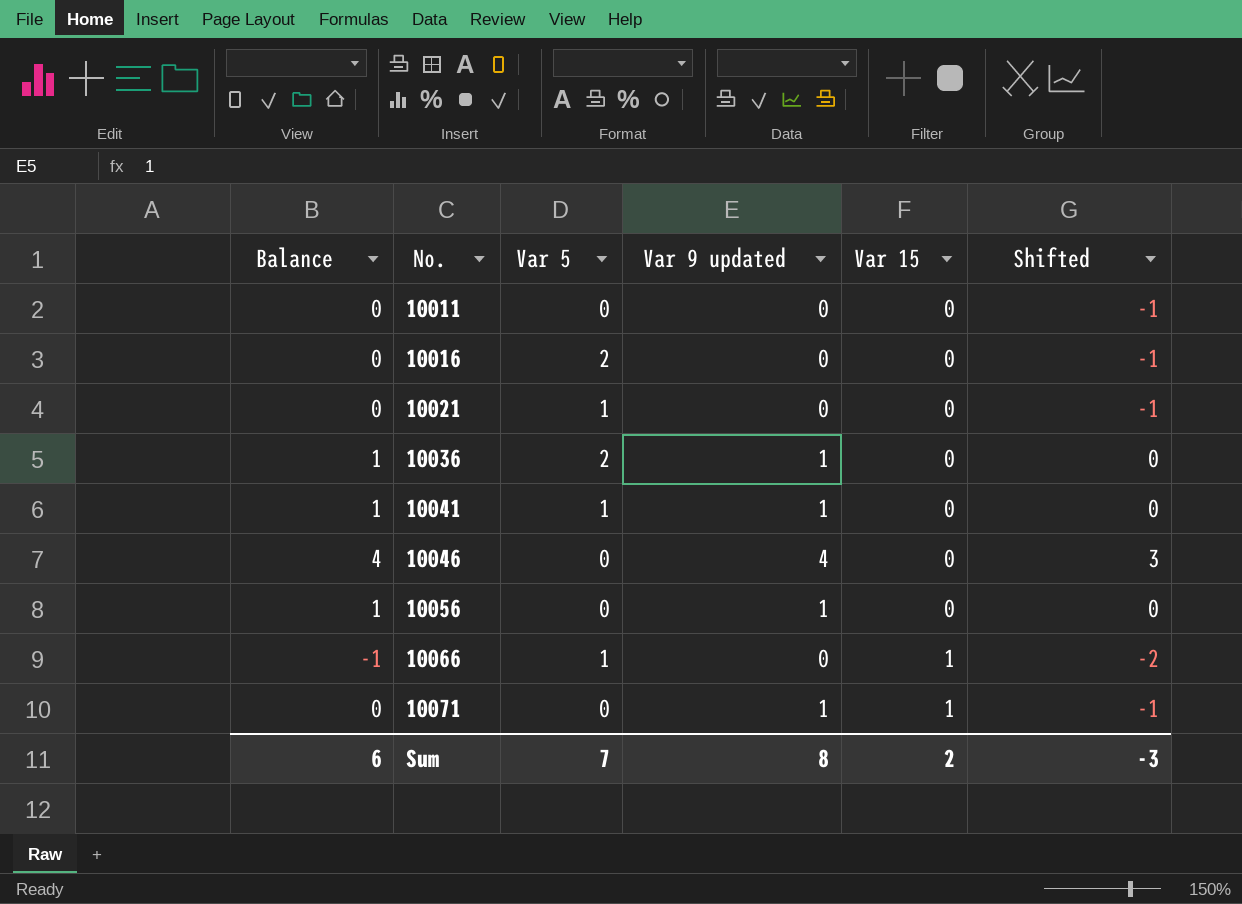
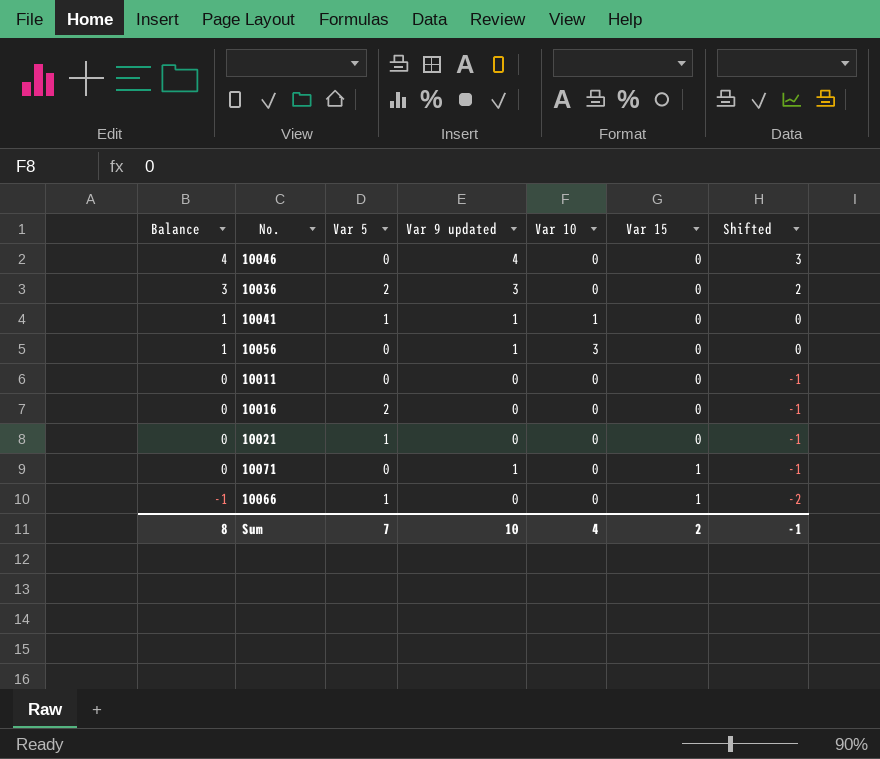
row order: No. ascending -> Balance descending
column Var 10 | position: none -> 5
10036 | Balance: 1 -> 3
10036 | Var 9 updated: 1 -> 3
10036 | Shifted: 0 -> 2
Sum | Balance: 6 -> 8
Sum | Var 9 updated: 8 -> 10
Sum | Shifted: -3 -> -1

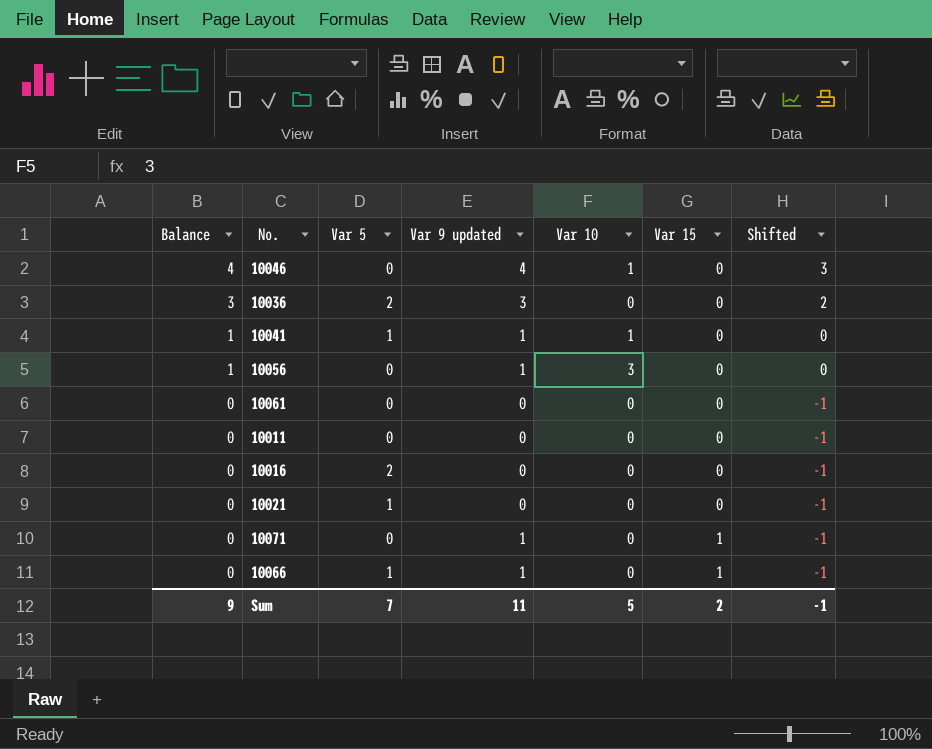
10046 | Var 10: 0 -> 1
row 10061: none -> 0 | 0 | 0 | 0 | 0 | -1
10066 | Balance: -1 -> 0
10066 | Var 9 updated: 0 -> 1
10066 | Shifted: -2 -> -1
Sum | Balance: 8 -> 9
Sum | Var 9 updated: 10 -> 11
Sum | Var 10: 4 -> 5

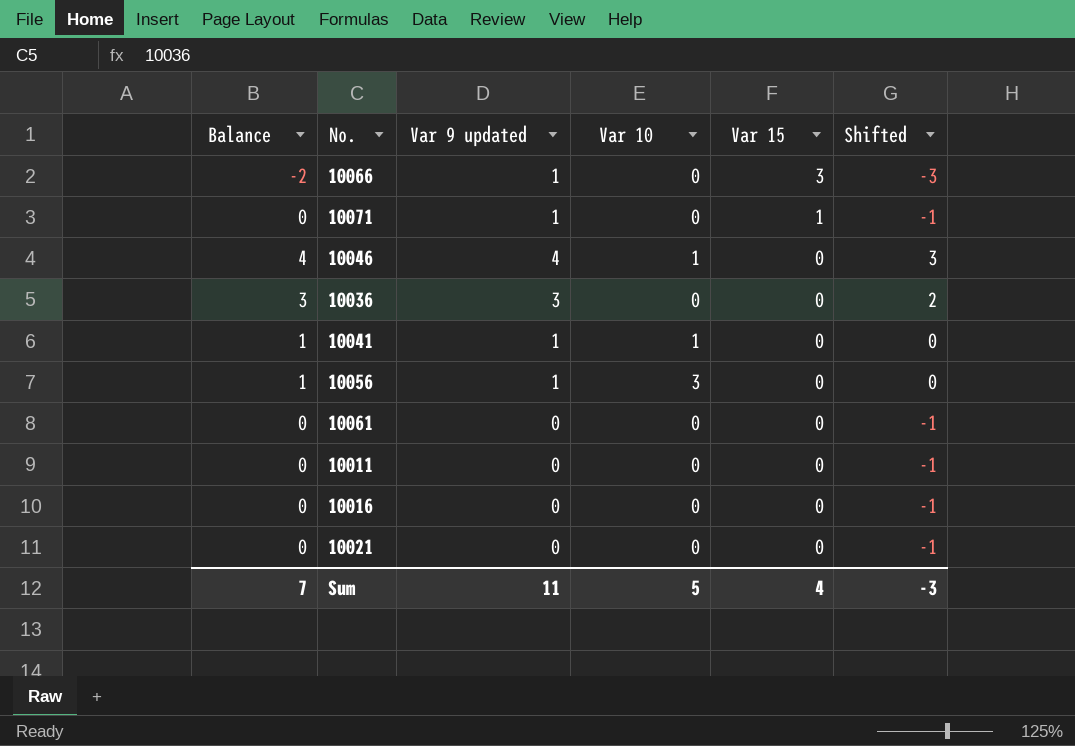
row order: Balance descending -> Var 15 descending
column Var 5 | position: 3 -> none
10066 | Balance: 0 -> -2
10066 | Var 15: 1 -> 3
10066 | Shifted: -1 -> -3
Sum | Balance: 9 -> 7
Sum | Var 15: 2 -> 4
Sum | Shifted: -1 -> -3

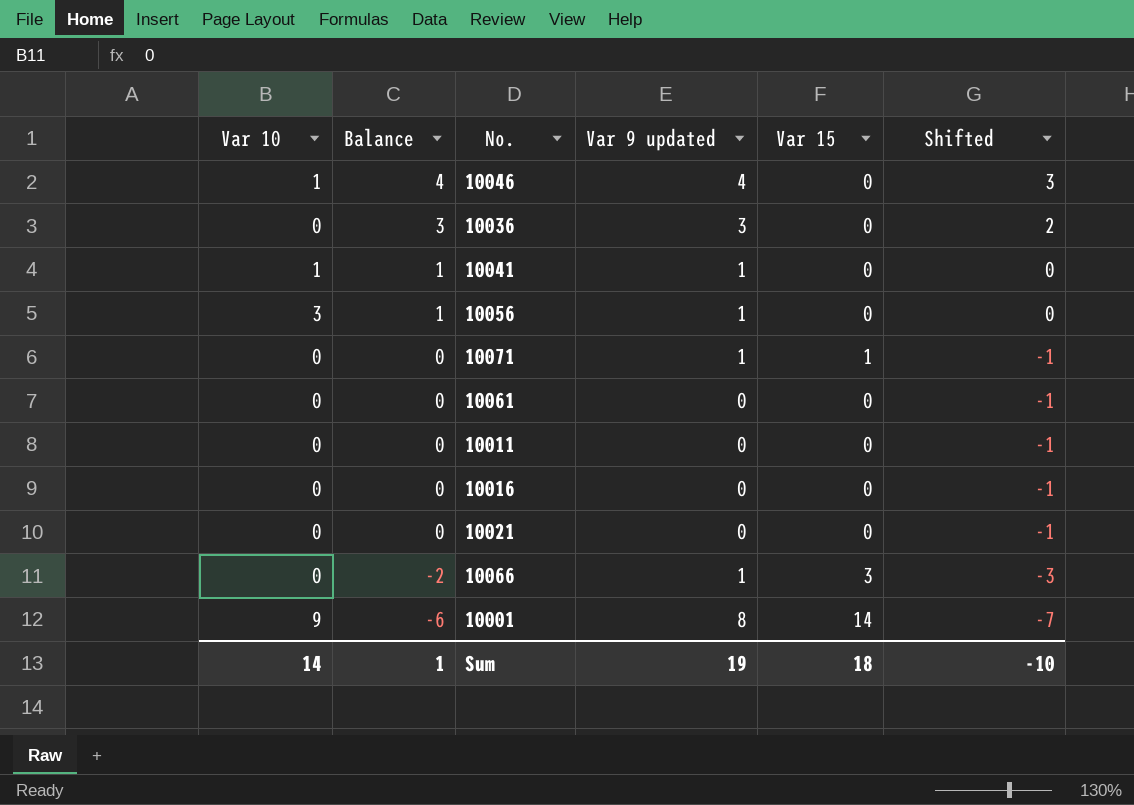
row order: Var 15 descending -> Balance descending
column Var 10 | position: 4 -> 1
row 10001: none -> 9 | -6 | 8 | 14 | -7
Sum | Var 10: 5 -> 14
Sum | Balance: 7 -> 1
Sum | Var 9 updated: 11 -> 19
Sum | Var 15: 4 -> 18
Sum | Shifted: -3 -> -10

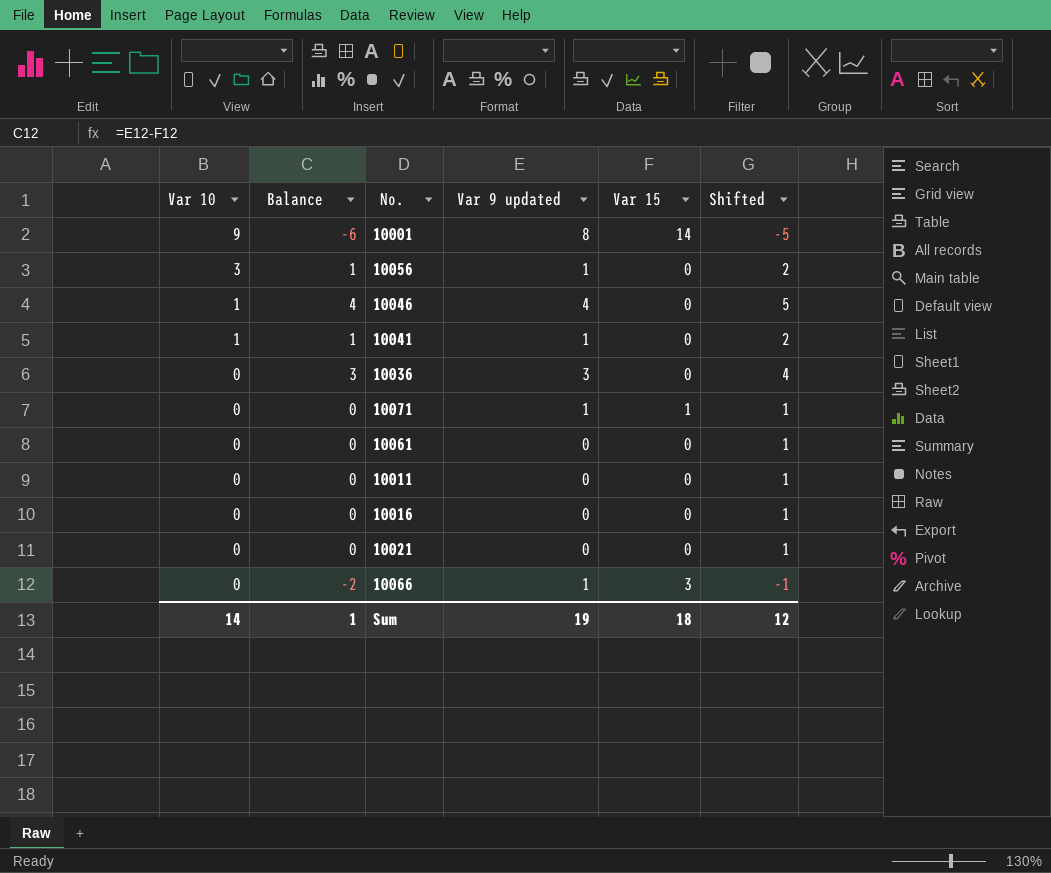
row order: Balance descending -> Var 10 descending
column Shifted | formula: [Balance] - 1 -> [Balance] + 1
Sum | Shifted: -10 -> 12

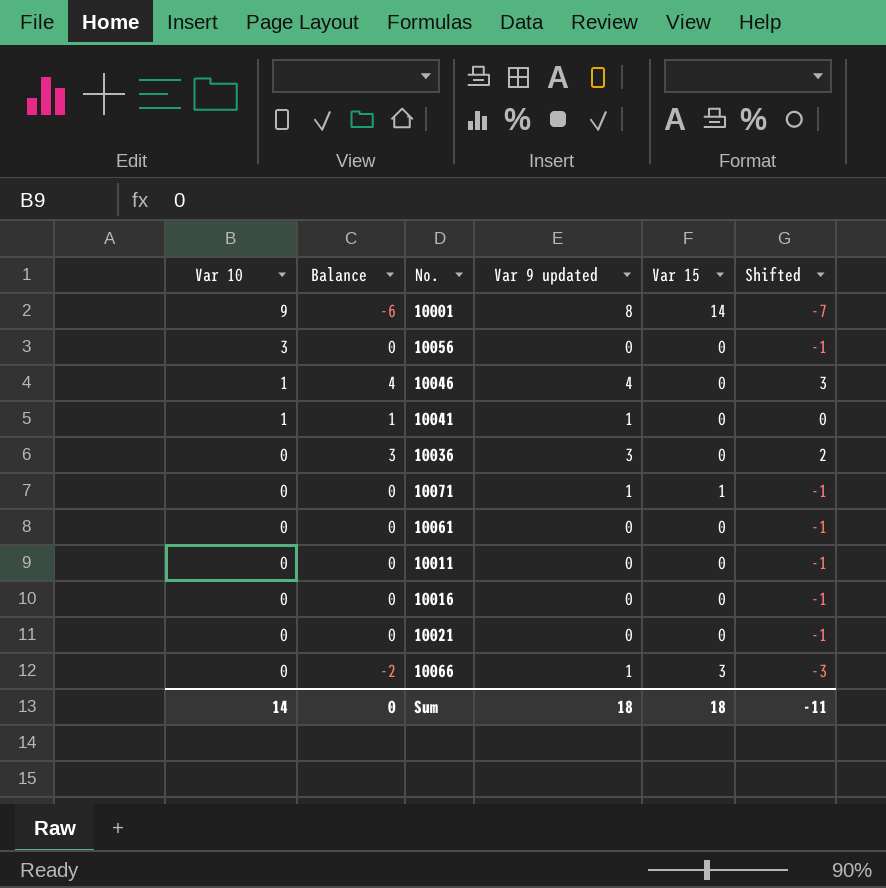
column Shifted | formula: [Balance] + 1 -> [Balance] - 1
10056 | Balance: 1 -> 0
10056 | Var 9 updated: 1 -> 0
Sum | Balance: 1 -> 0
Sum | Var 9 updated: 19 -> 18
Sum | Shifted: 12 -> -11

